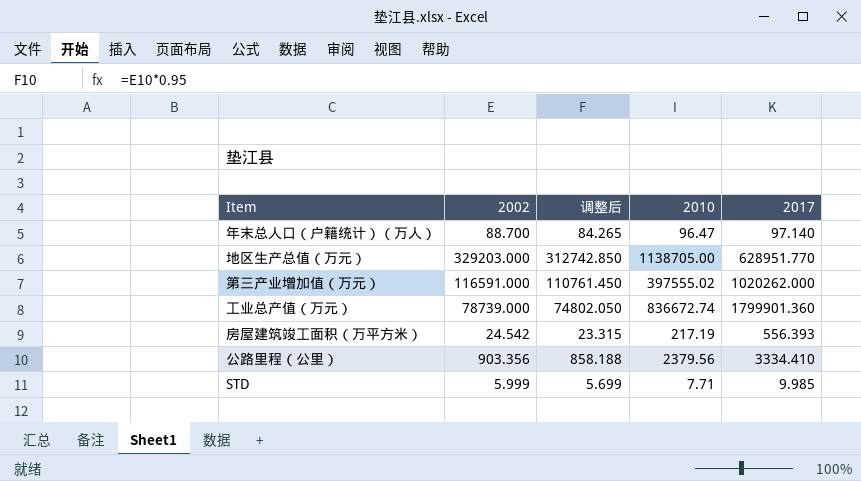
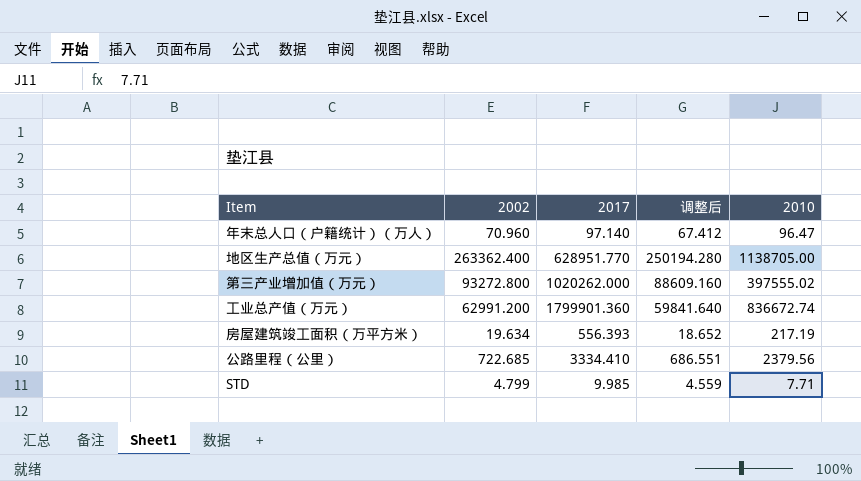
column 2017 | position: 5 -> 3
年末总人口（户籍统计）（万人） | 2002: 88.700 -> 70.960
年末总人口（户籍统计）（万人） | 调整后: 84.265 -> 67.412
地区生产总值（万元） | 2002: 329203.000 -> 263362.400
地区生产总值（万元） | 调整后: 312742.850 -> 250194.280
第三产业增加值（万元） | 2002: 116591.000 -> 93272.800
第三产业增加值（万元） | 调整后: 110761.450 -> 88609.160
工业总产值（万元） | 2002: 78739.000 -> 62991.200
工业总产值（万元） | 调整后: 74802.050 -> 59841.640
房屋建筑竣工面积（万平方米） | 2002: 24.542 -> 19.634
房屋建筑竣工面积（万平方米） | 调整后: 23.315 -> 18.652
公路里程（公里） | 2002: 903.356 -> 722.685
公路里程（公里） | 调整后: 858.188 -> 686.551
STD | 2002: 5.999 -> 4.799
STD | 调整后: 5.699 -> 4.559

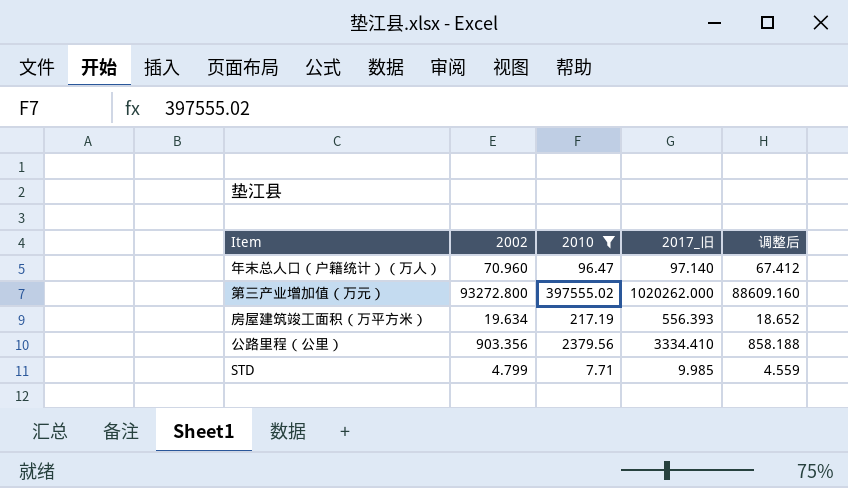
filter: none -> 2010 <= 397555.02
column 2010 | position: 5 -> 3
column name: 2017 -> 2017_旧
公路里程（公里） | 2002: 722.685 -> 903.356
公路里程（公里） | 调整后: 686.551 -> 858.188

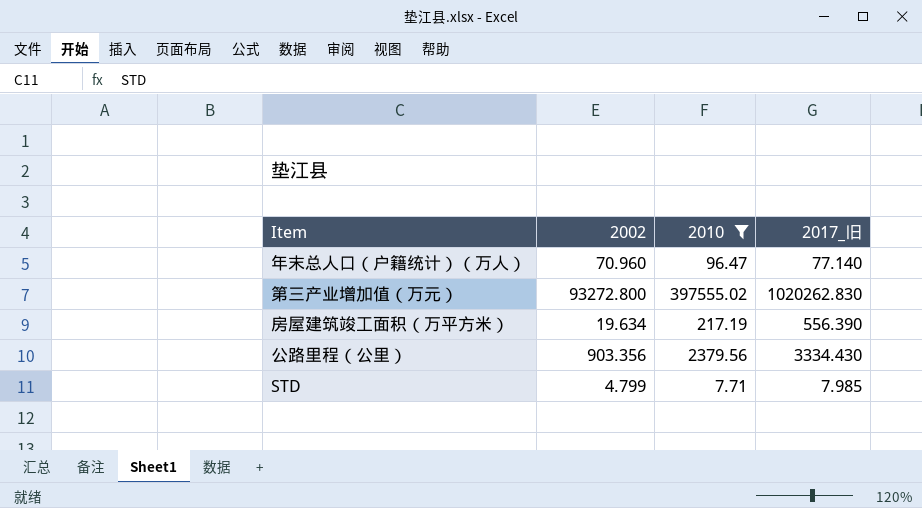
column 调整后 | formula: [2002] * 0.95 -> none
年末总人口（户籍统计）（万人） | 2017_旧: 97.140 -> 77.140
第三产业增加值（万元） | 2017_旧: 1020262.000 -> 1020262.830
房屋建筑竣工面积（万平方米） | 2017_旧: 556.393 -> 556.390
公路里程（公里） | 2017_旧: 3334.410 -> 3334.430
STD | 2017_旧: 9.985 -> 7.985

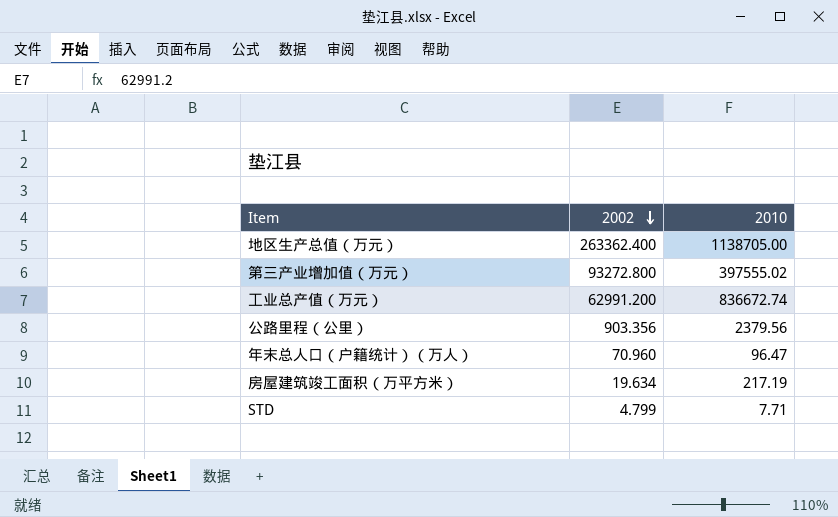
filter: 2010 <= 397555.02 -> none
row order: none -> 2002 descending
column 2017_旧 | position: 4 -> none

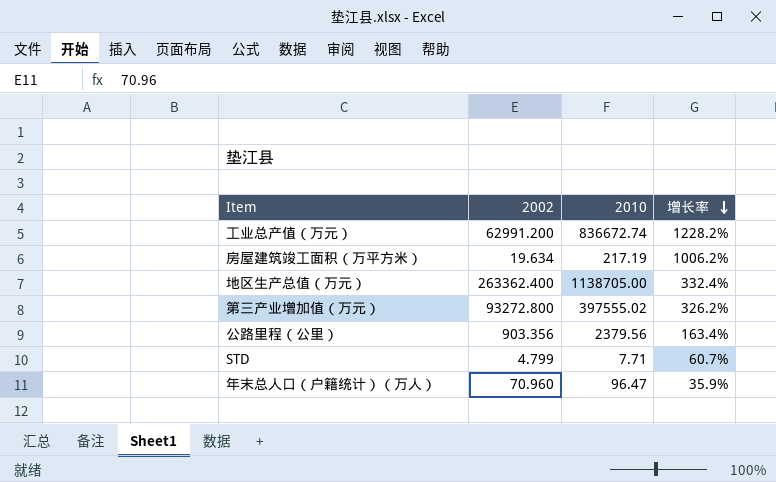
row order: 2002 descending -> 增长率 descending
column 增长率 | formula: none -> ([2010] - [2002]) / [2002]

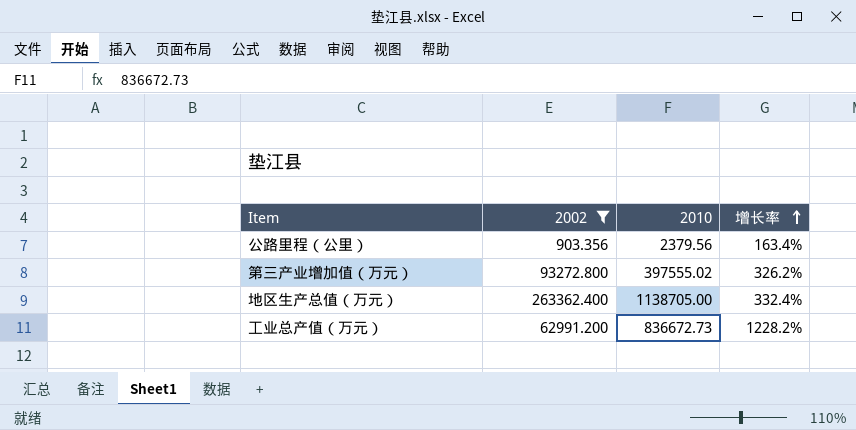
filter: none -> 2002 >= 903.356
row order: 增长率 descending -> 增长率 ascending
工业总产值（万元） | 2010: 836672.74 -> 836672.73

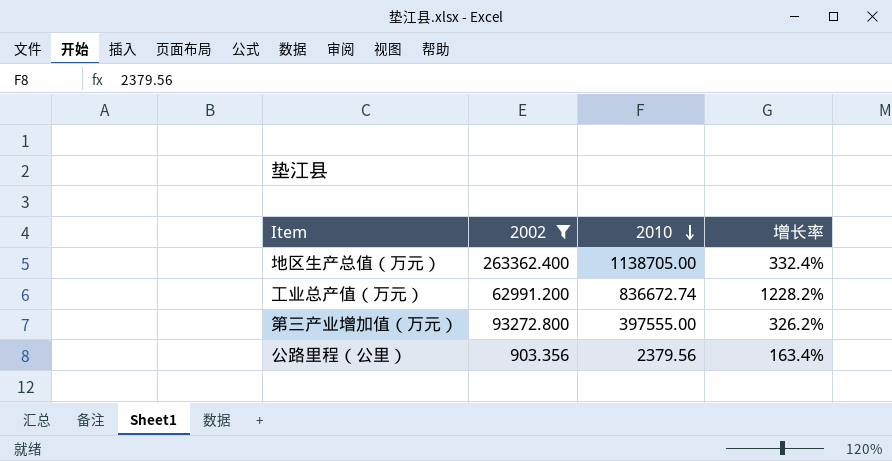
row order: 增长率 ascending -> 2010 descending
工业总产值（万元） | 2010: 836672.73 -> 836672.74
第三产业增加值（万元） | 2010: 397555.02 -> 397555.00

